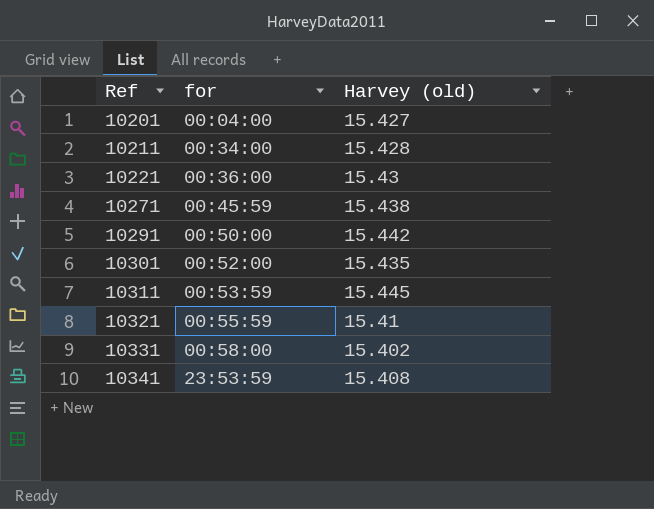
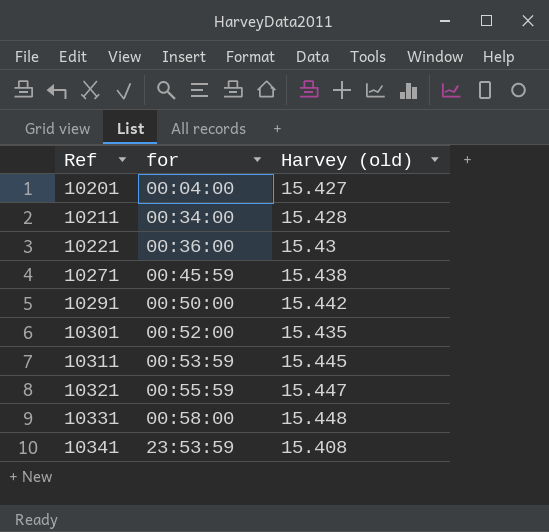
10321 | Harvey (old): 15.41 -> 15.447
10331 | Harvey (old): 15.402 -> 15.448

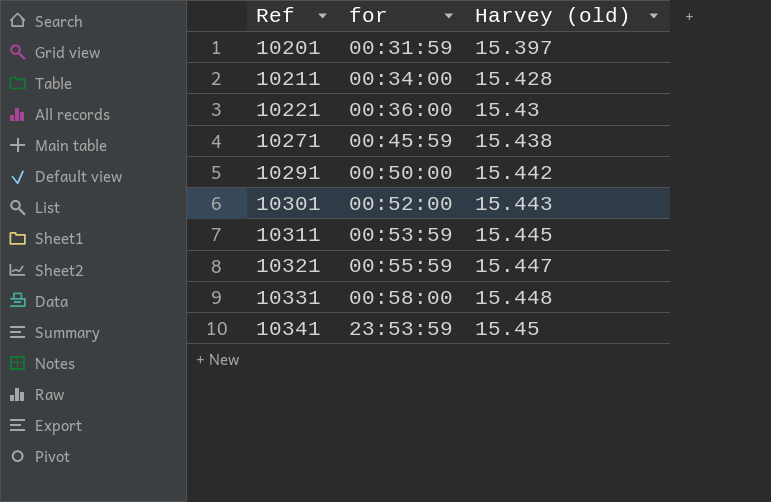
10201 | for: 00:04:00 -> 00:31:59
10201 | Harvey (old): 15.427 -> 15.397
10301 | Harvey (old): 15.435 -> 15.443
10341 | Harvey (old): 15.408 -> 15.45

